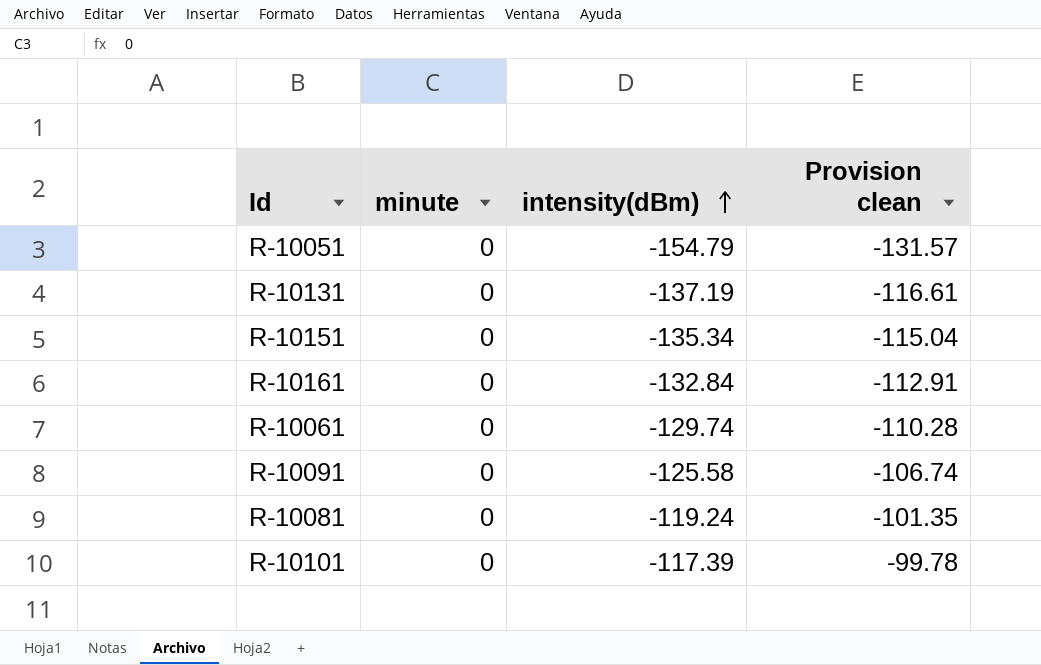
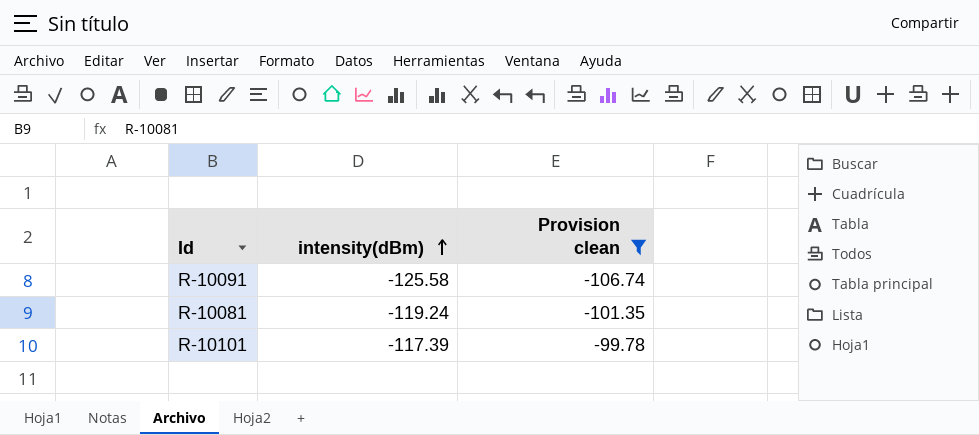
filter: none -> Provision clean >= -106.74
column minute | position: 2 -> none

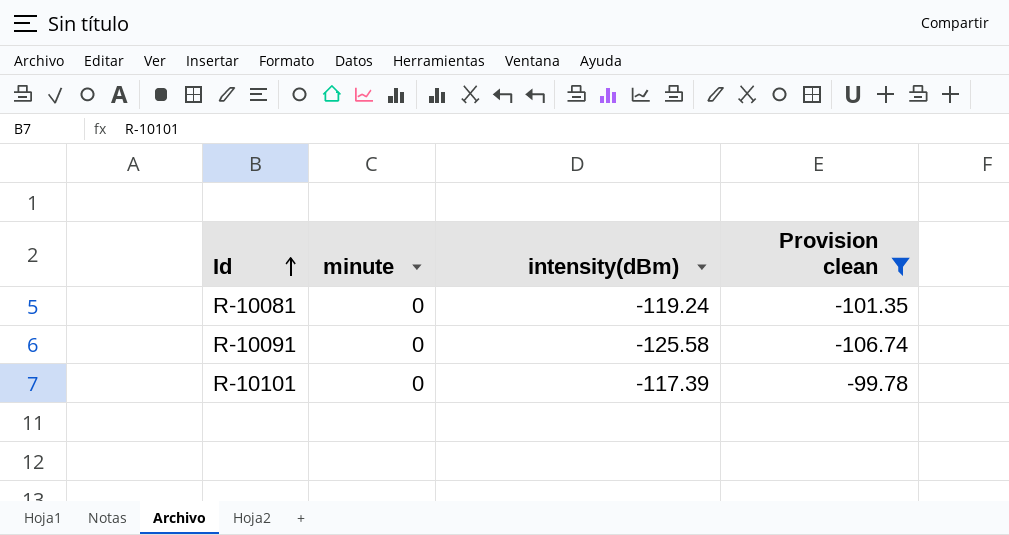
row order: intensity(dBm) ascending -> Id ascending
column minute | position: none -> 2

